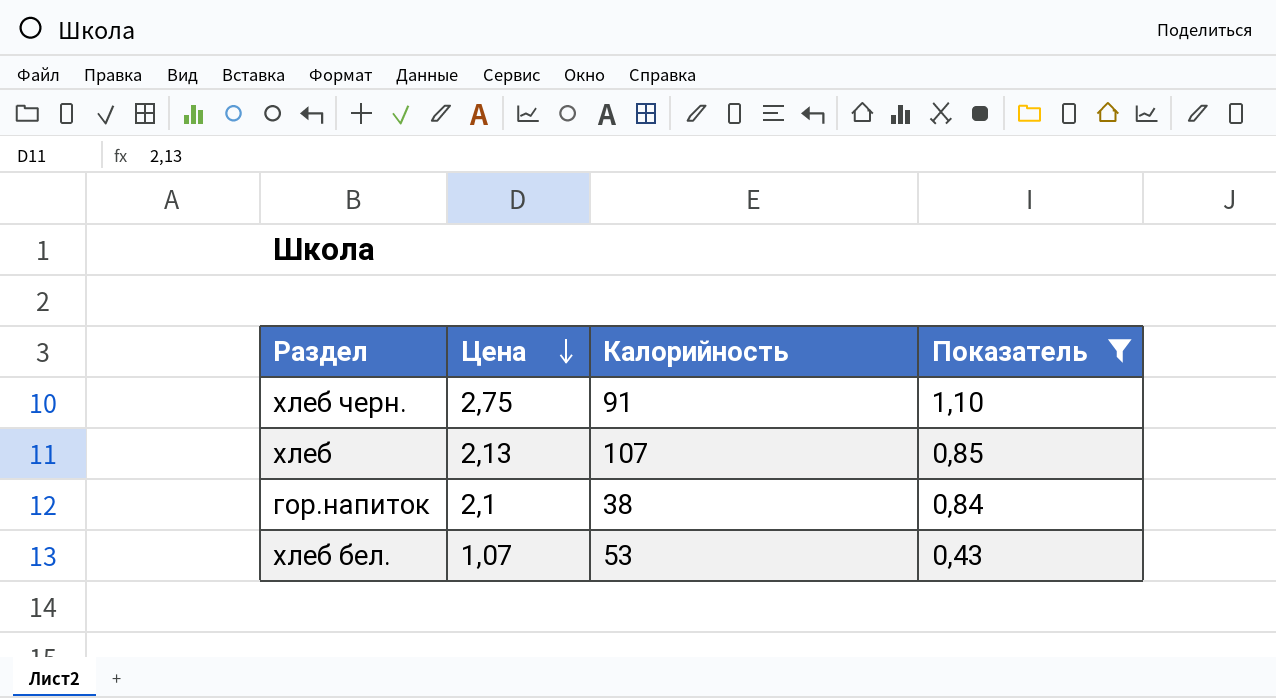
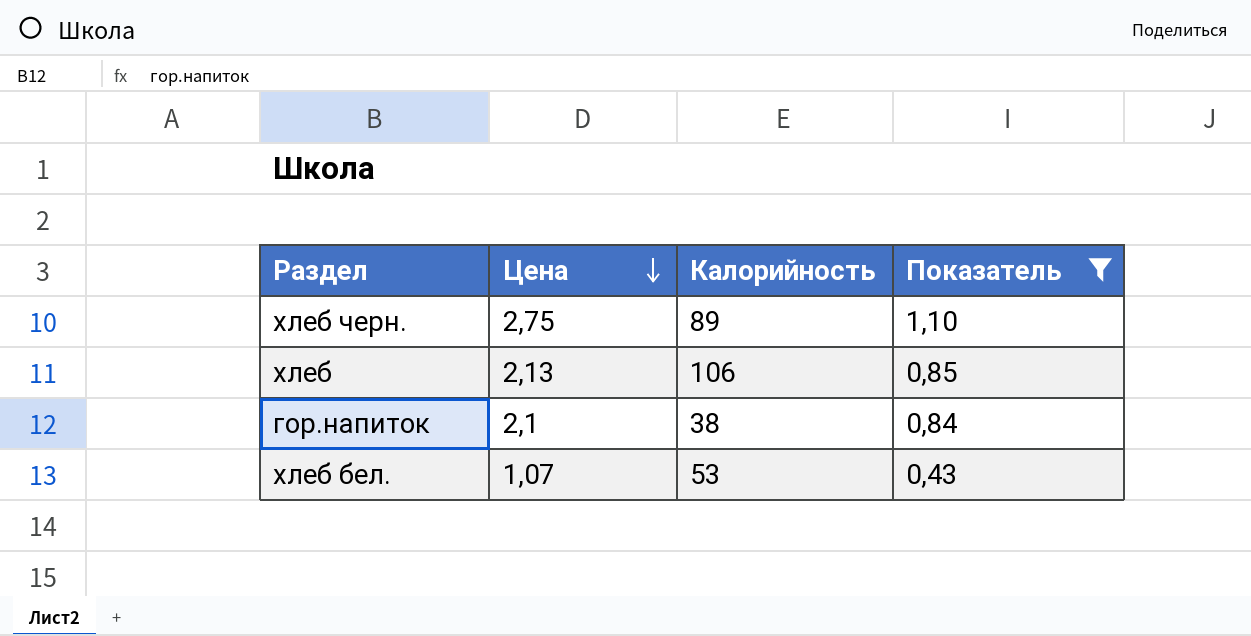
хлеб черн. | Калорийность: 91 -> 89
хлеб | Калорийность: 107 -> 106

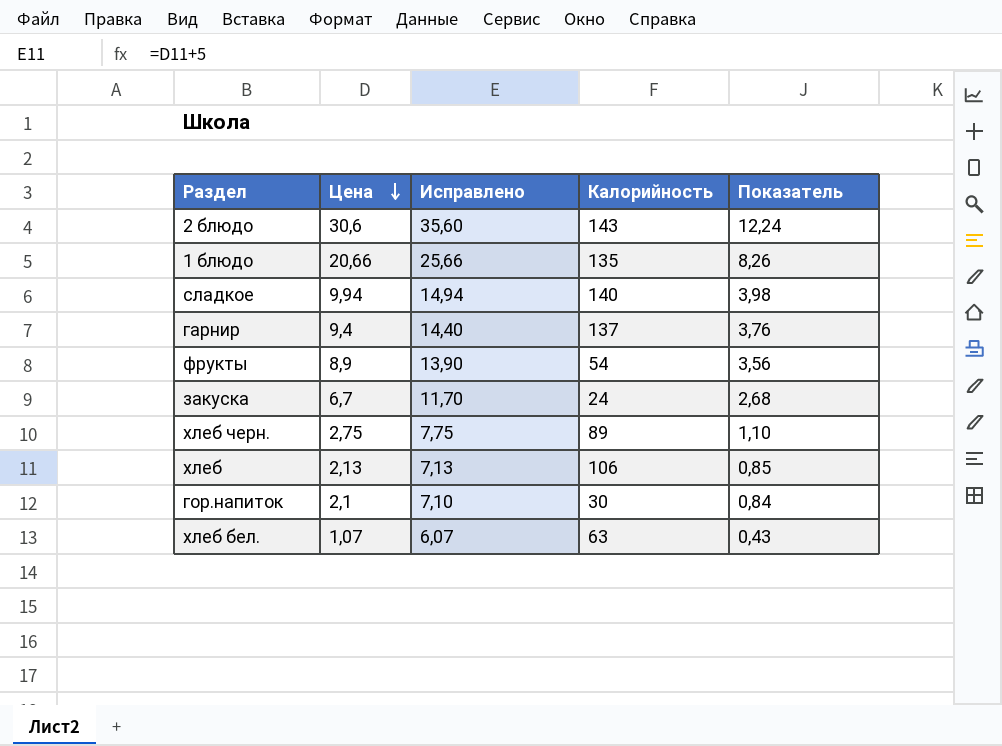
filter: Показатель <= 1,10 -> none
column Исправлено | formula: none -> [Цена] + 5
гор.напиток | Калорийность: 38 -> 30
хлеб бел. | Калорийность: 53 -> 63

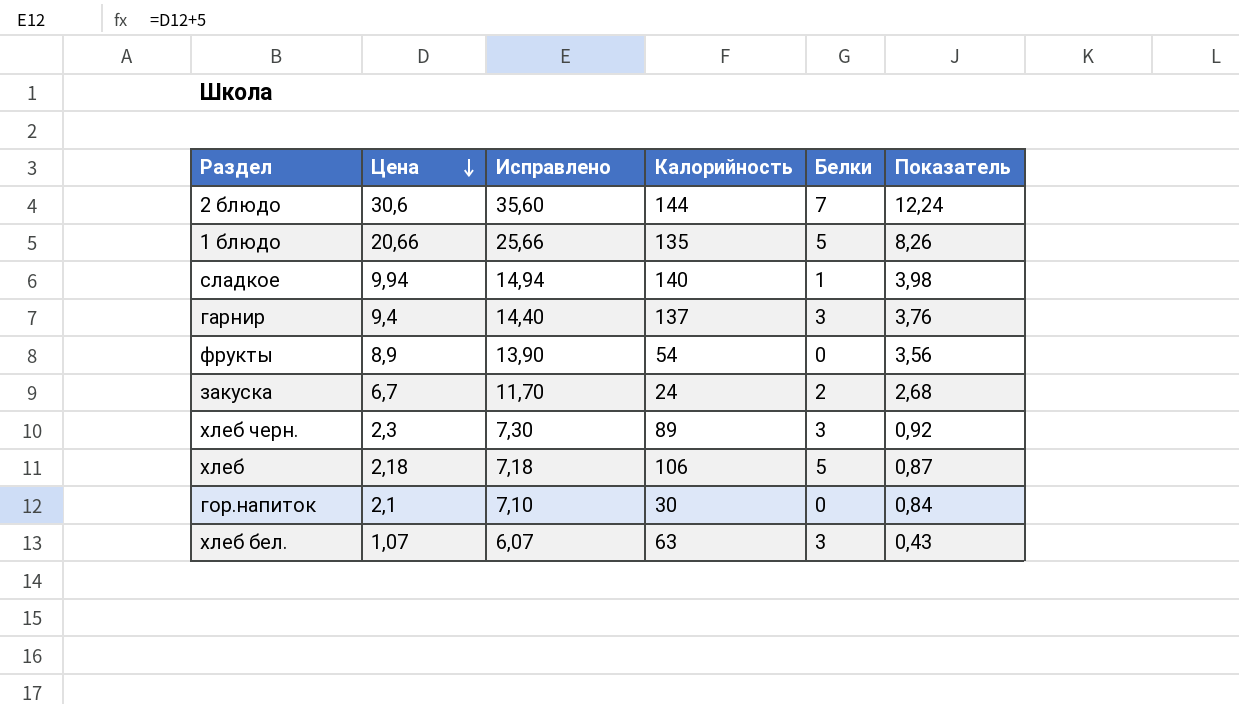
column Белки | position: none -> 5
2 блюдо | Калорийность: 143 -> 144
хлеб черн. | Цена: 2,75 -> 2,3
хлеб черн. | Исправлено: 7,75 -> 7,30
хлеб черн. | Показатель: 1,10 -> 0,92
хлеб | Цена: 2,13 -> 2,18
хлеб | Исправлено: 7,13 -> 7,18
хлеб | Показатель: 0,85 -> 0,87

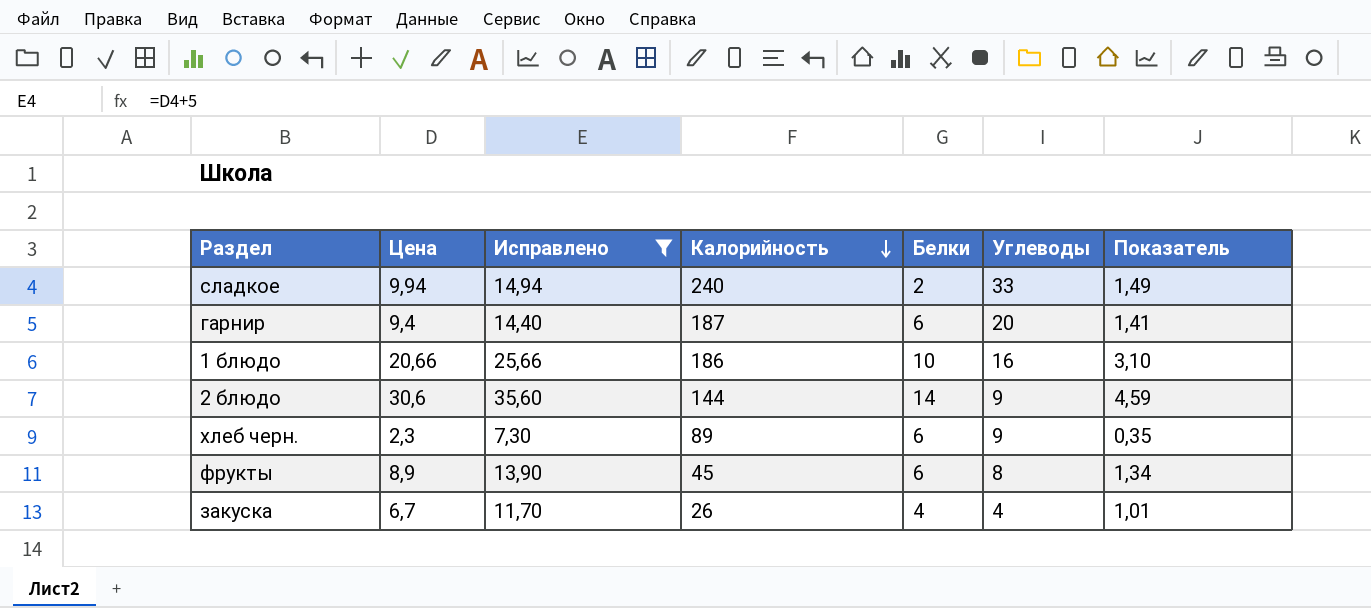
filter: none -> Исправлено >= 7,30
row order: Цена descending -> Калорийность descending
column Углеводы | position: none -> 6
column Показатель | formula: [Цена] * 0,4 -> [Цена] * 0,15
сладкое | Калорийность: 140 -> 240
сладкое | Белки: 1 -> 2
гарнир | Калорийность: 137 -> 187
гарнир | Белки: 3 -> 6
1 блюдо | Калорийность: 135 -> 186
1 блюдо | Белки: 5 -> 10
2 блюдо | Белки: 7 -> 14
хлеб черн. | Белки: 3 -> 6
фрукты | Калорийность: 54 -> 45
фрукты | Белки: 0 -> 6
закуска | Калорийность: 24 -> 26
закуска | Белки: 2 -> 4

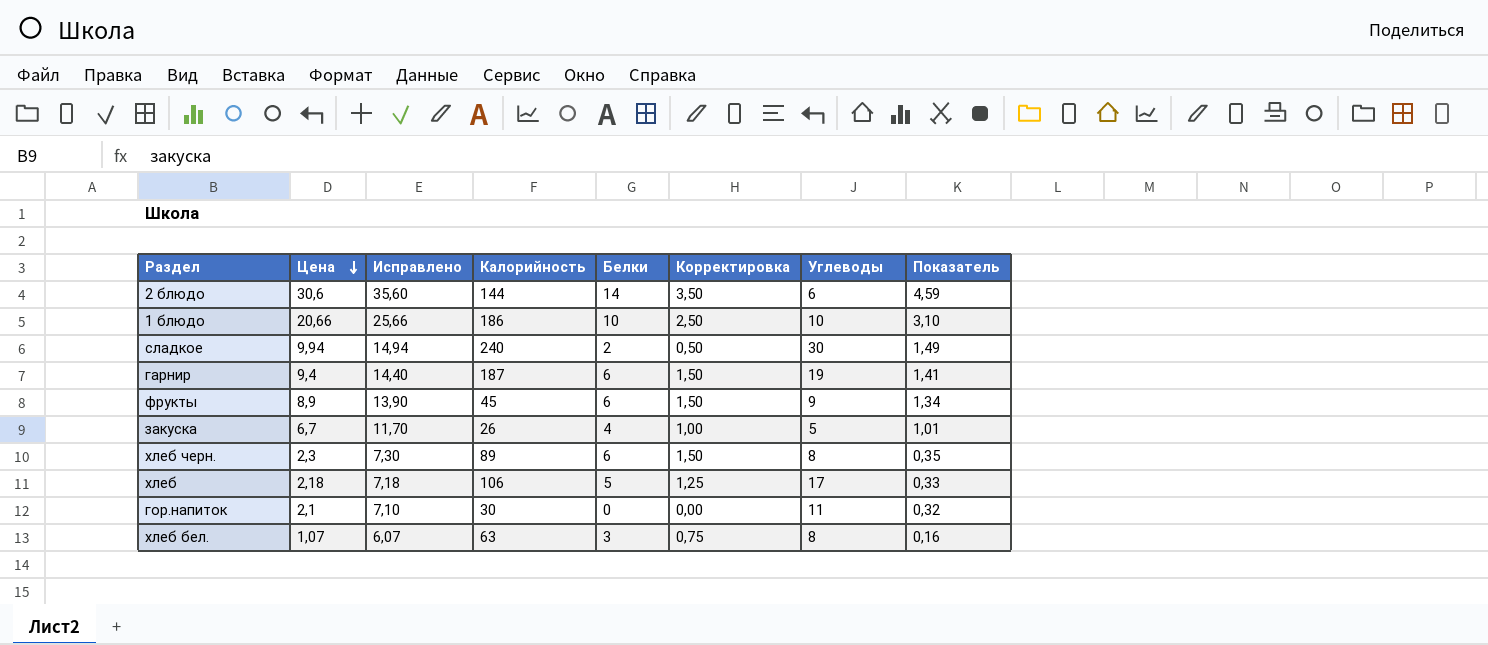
filter: Исправлено >= 7,30 -> none
row order: Калорийность descending -> Цена descending
column Корректировка | formula: none -> [Белки] * 0,25
2 блюдо | Углеводы: 9 -> 6
1 блюдо | Углеводы: 16 -> 10
сладкое | Углеводы: 33 -> 30
гарнир | Углеводы: 20 -> 19
фрукты | Углеводы: 8 -> 9
закуска | Углеводы: 4 -> 5
хлеб черн. | Углеводы: 9 -> 8

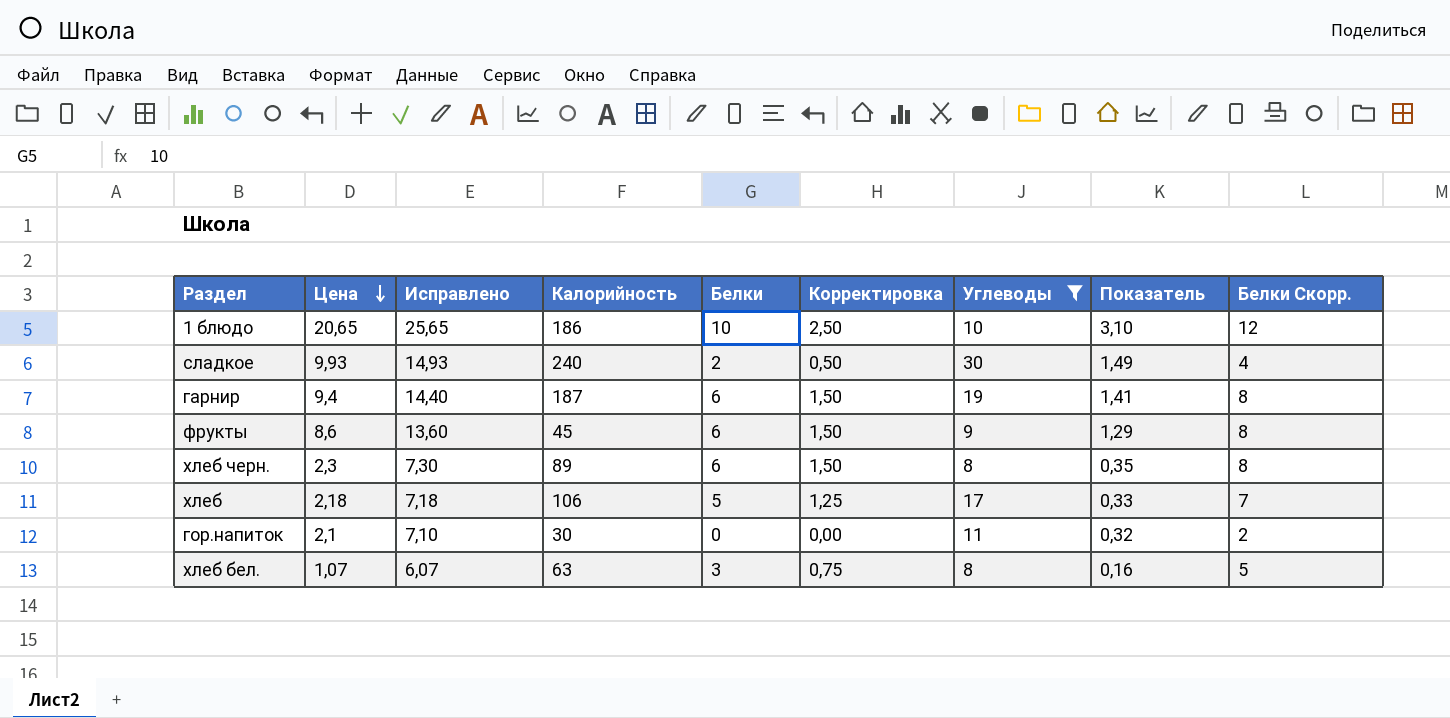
filter: none -> Углеводы >= 8
column Белки Скорр. | formula: none -> [Белки] + 2
1 блюдо | Цена: 20,66 -> 20,65
1 блюдо | Исправлено: 25,66 -> 25,65
сладкое | Цена: 9,94 -> 9,93
сладкое | Исправлено: 14,94 -> 14,93
фрукты | Цена: 8,9 -> 8,6
фрукты | Исправлено: 13,90 -> 13,60
фрукты | Показатель: 1,34 -> 1,29

